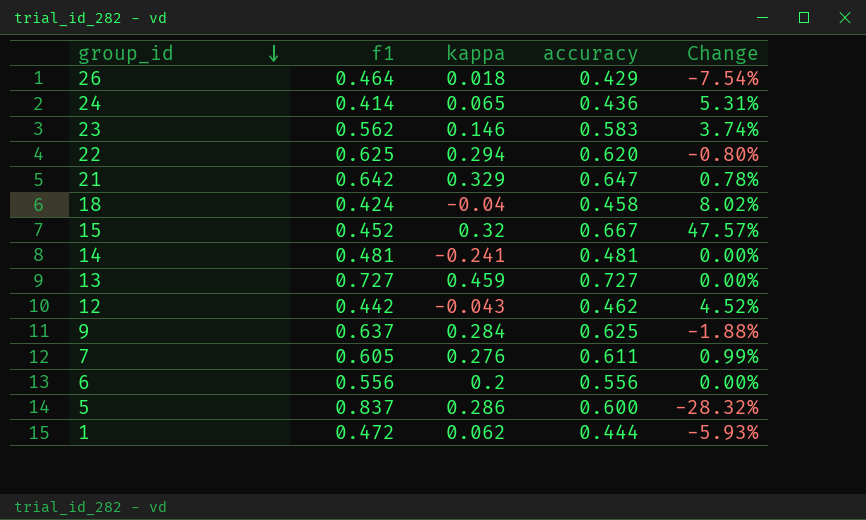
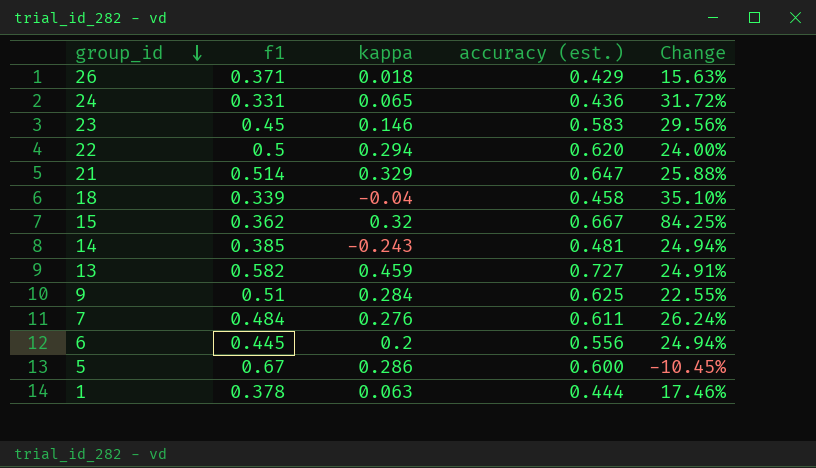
column name: accuracy -> accuracy (est.)
row 12: 0.442 | -0.043 | 0.462 | 4.52% -> none
26 | f1: 0.464 -> 0.371
26 | Change: -7.54% -> 15.63%
24 | f1: 0.414 -> 0.331
24 | Change: 5.31% -> 31.72%
23 | f1: 0.562 -> 0.45
23 | Change: 3.74% -> 29.56%
22 | f1: 0.625 -> 0.5
22 | Change: -0.80% -> 24.00%
21 | f1: 0.642 -> 0.514
21 | Change: 0.78% -> 25.88%
18 | f1: 0.424 -> 0.339
18 | Change: 8.02% -> 35.10%
15 | f1: 0.452 -> 0.362
15 | Change: 47.57% -> 84.25%
14 | f1: 0.481 -> 0.385
14 | kappa: -0.241 -> -0.243
14 | Change: 0.00% -> 24.94%
13 | f1: 0.727 -> 0.582
13 | Change: 0.00% -> 24.91%
9 | f1: 0.637 -> 0.51
9 | Change: -1.88% -> 22.55%
7 | f1: 0.605 -> 0.484
7 | Change: 0.99% -> 26.24%
6 | f1: 0.556 -> 0.445
6 | Change: 0.00% -> 24.94%
5 | f1: 0.837 -> 0.67
5 | Change: -28.32% -> -10.45%
1 | f1: 0.472 -> 0.378
1 | kappa: 0.062 -> 0.063
1 | Change: -5.93% -> 17.46%

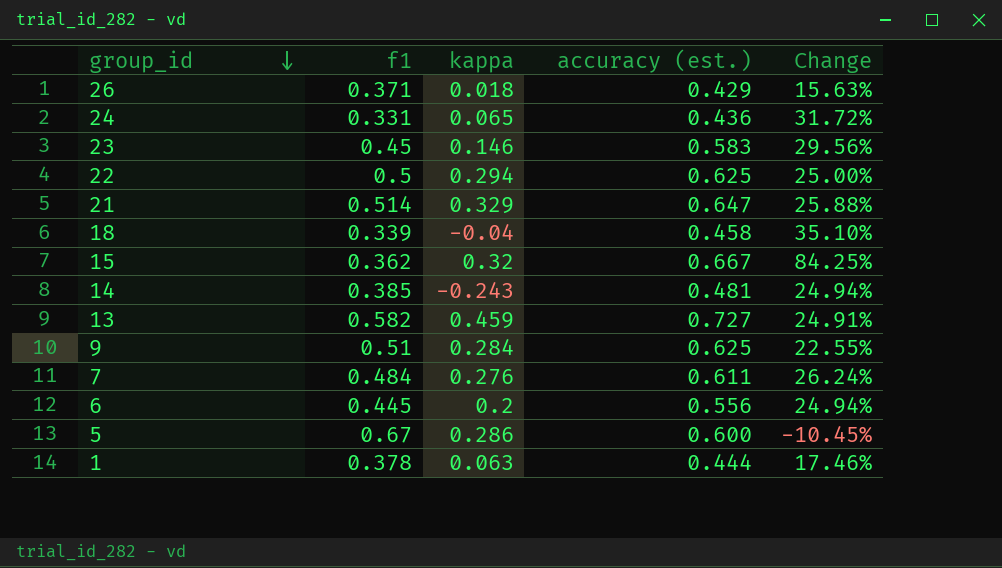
22 | accuracy (est.): 0.620 -> 0.625
22 | Change: 24.00% -> 25.00%

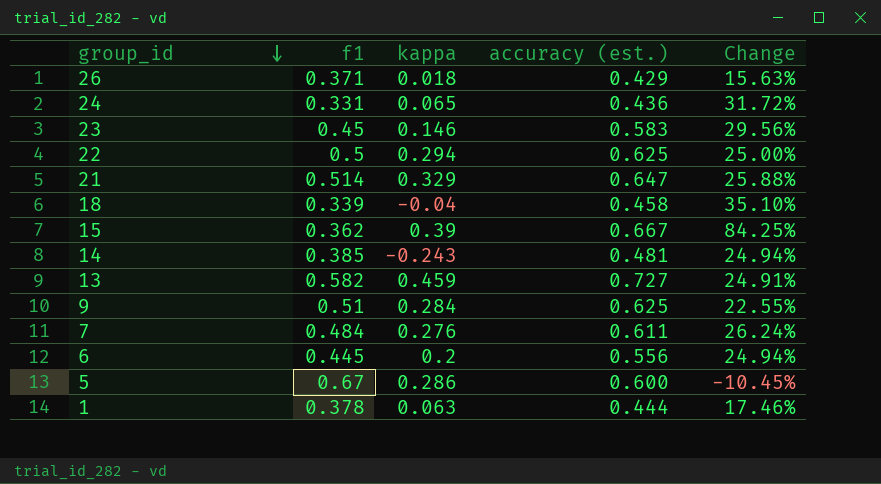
15 | kappa: 0.32 -> 0.39

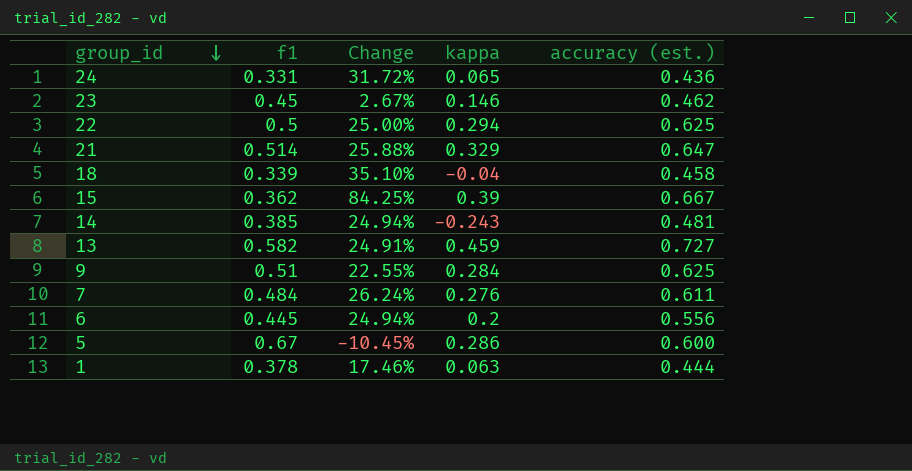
column Change | position: 5 -> 3
row 26: 0.371 | 0.018 | 0.429 | 15.63% -> none
23 | Change: 29.56% -> 2.67%
23 | accuracy (est.): 0.583 -> 0.462

